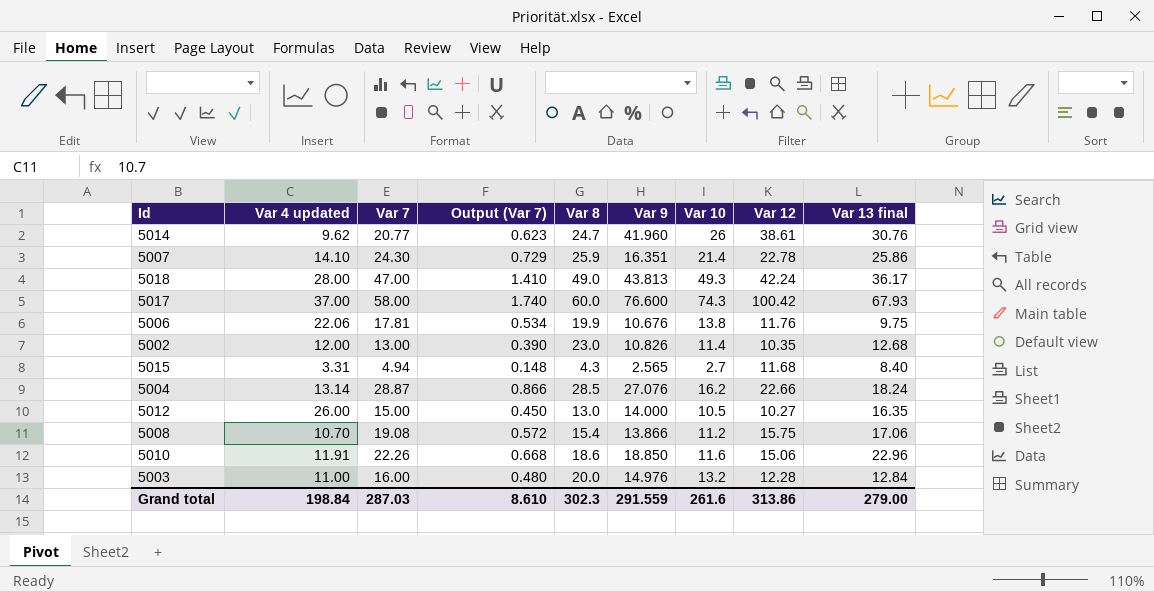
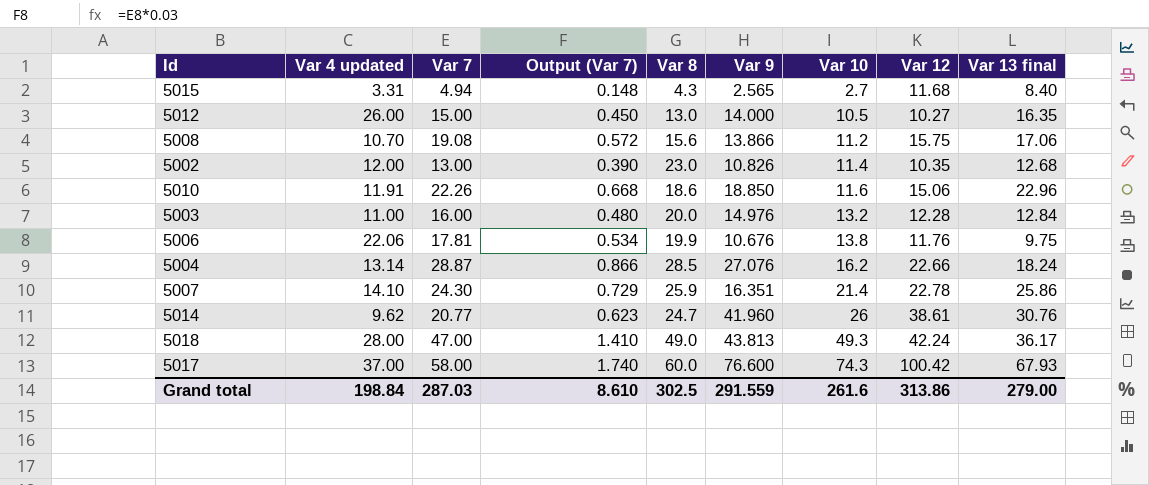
row order: none -> Var 10 ascending
5008 | Var 8: 15.4 -> 15.6
Grand total | Var 8: 302.3 -> 302.5

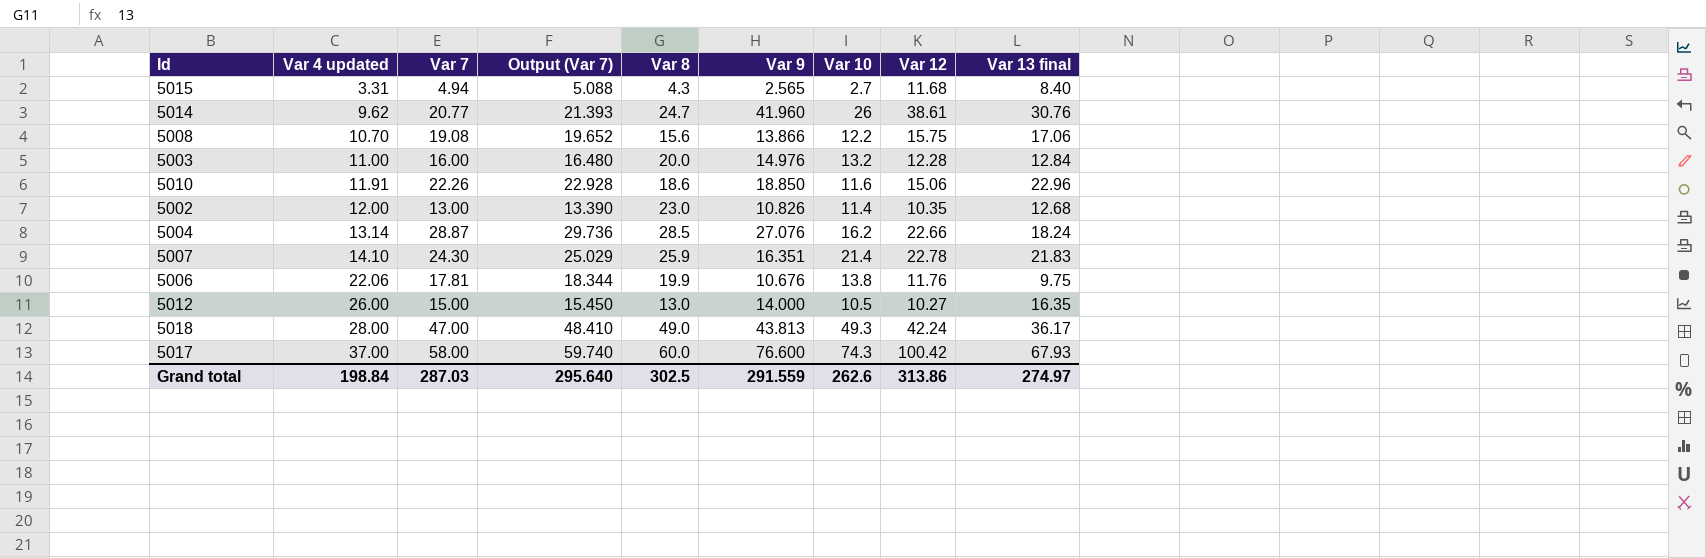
row order: Var 10 ascending -> Var 4 updated ascending
column Output (Var 7) | formula: [Var 7] * 0.03 -> [Var 7] * 1.03
5008 | Var 10: 11.2 -> 12.2
5007 | Var 13 final: 25.86 -> 21.83
Grand total | Output (Var 7): 8.610 -> 295.640
Grand total | Var 10: 261.6 -> 262.6
Grand total | Var 13 final: 279.00 -> 274.97

